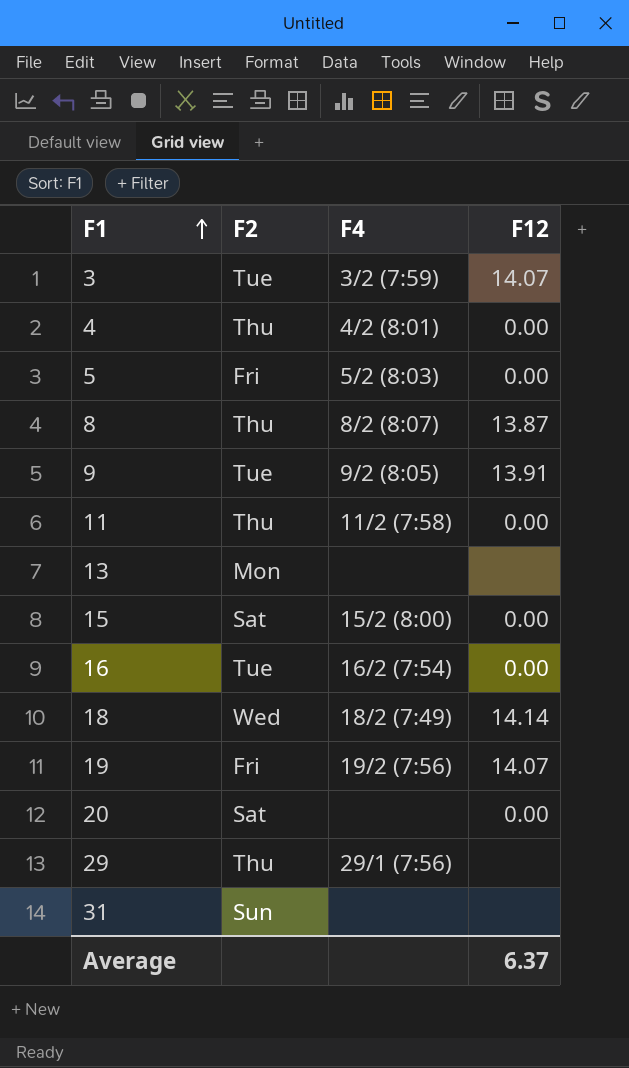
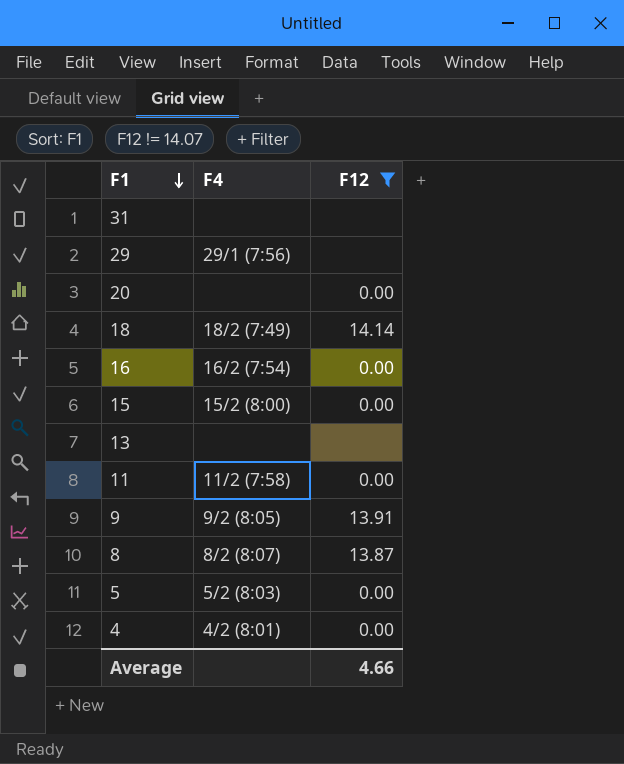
filter: none -> F12 != 14.07
row order: F1 ascending -> F1 descending
column F2 | position: 2 -> none
Average | F12: 6.37 -> 4.66

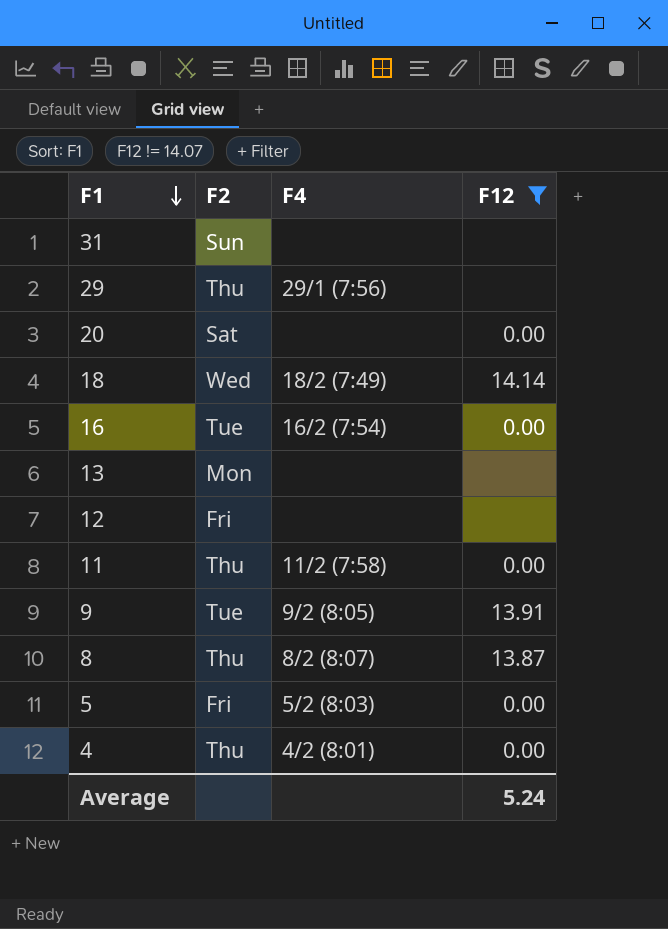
column F2 | position: none -> 2
row 15: 15/2 (8:00) | 0.00 -> none
row 12: none -> Fri | none | none
Average | F12: 4.66 -> 5.24

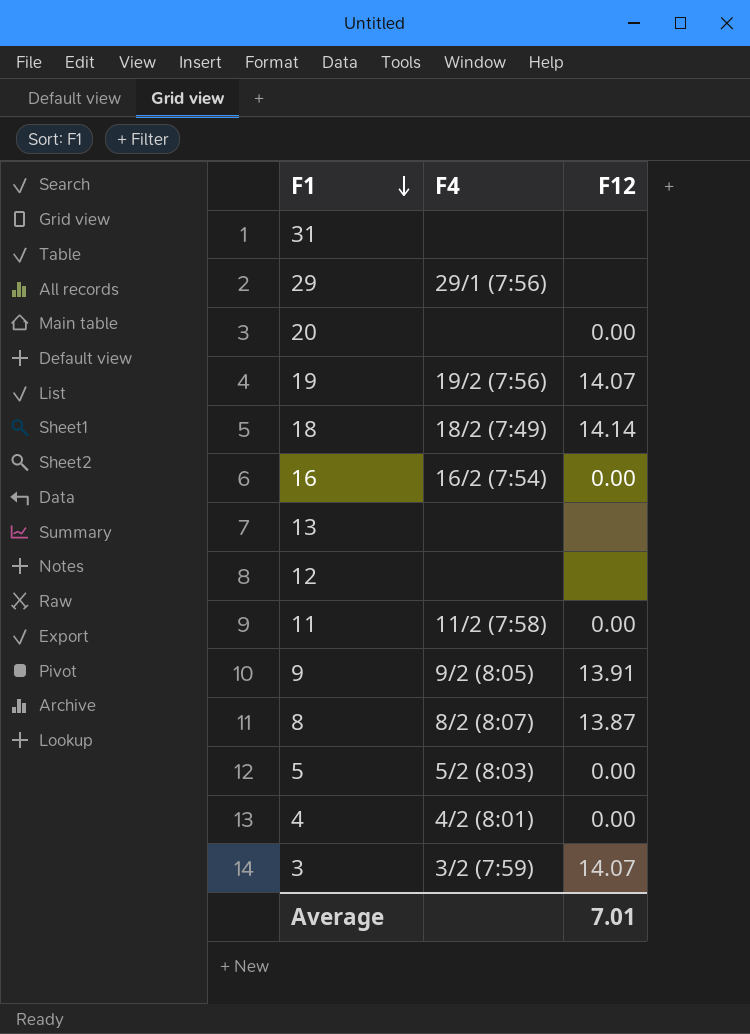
filter: F12 != 14.07 -> none
column F2 | position: 2 -> none
Average | F12: 5.24 -> 7.01

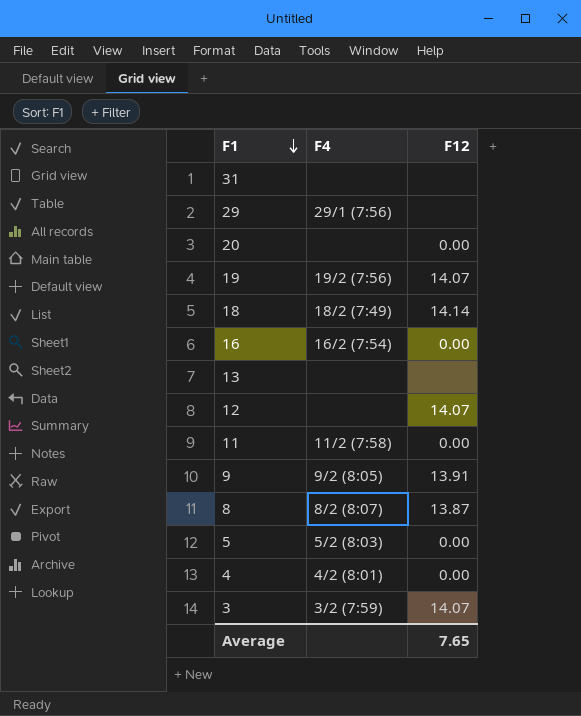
12 | F12: none -> 14.07
Average | F12: 7.01 -> 7.65

